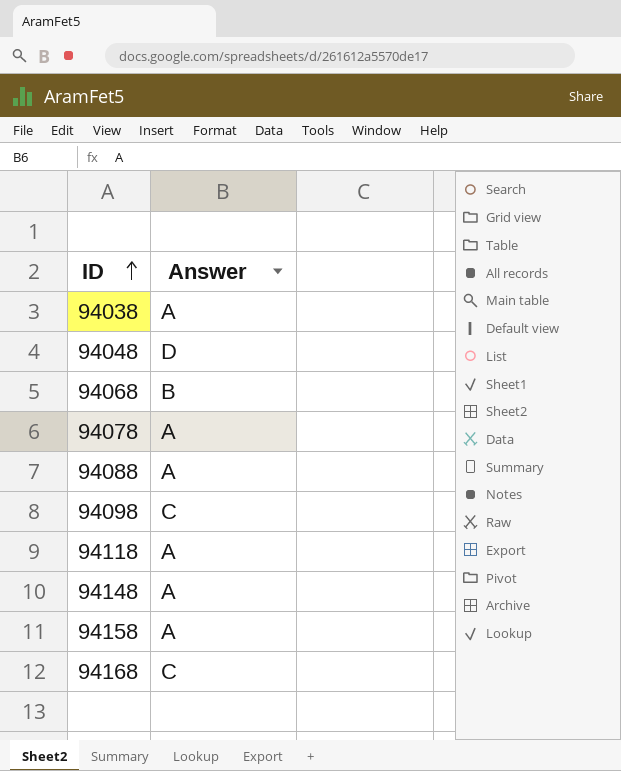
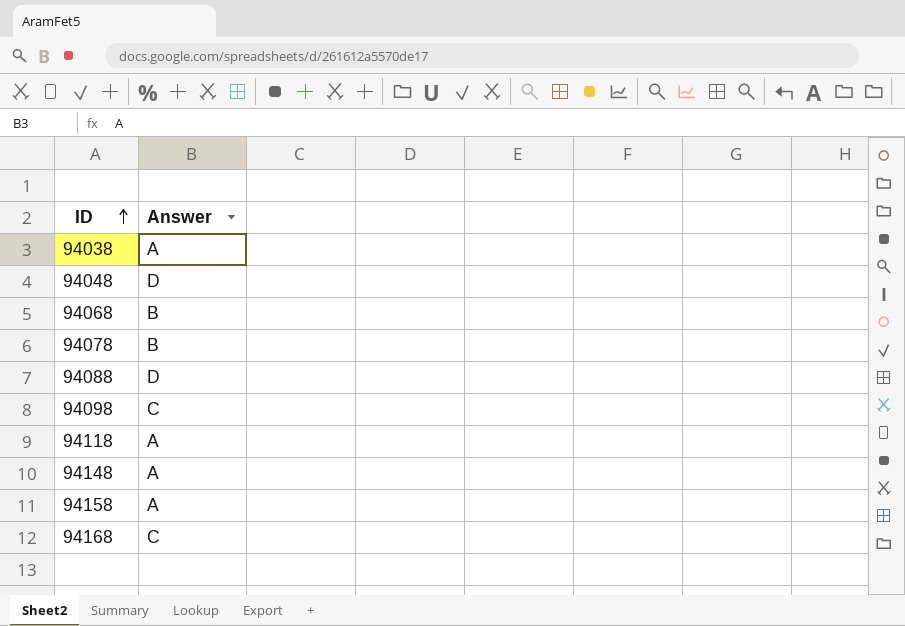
94078 | Answer: A -> B
94088 | Answer: A -> D

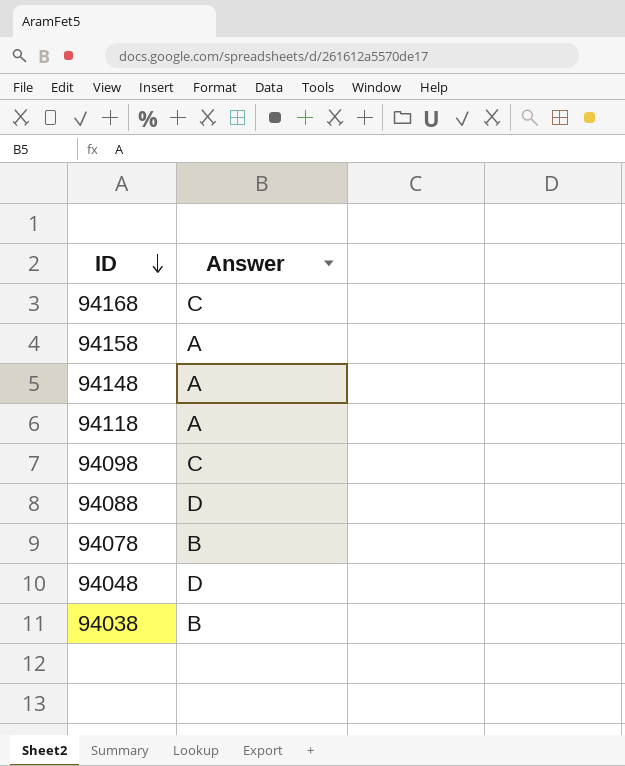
row order: ID ascending -> ID descending
row 94068: B -> none
94038 | Answer: A -> B

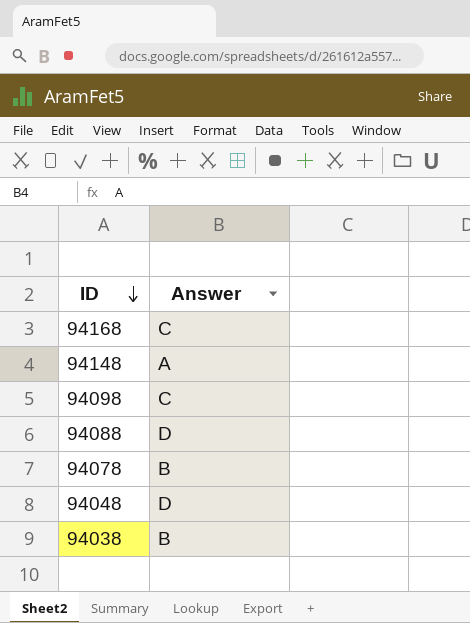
row 94158: A -> none
row 94118: A -> none

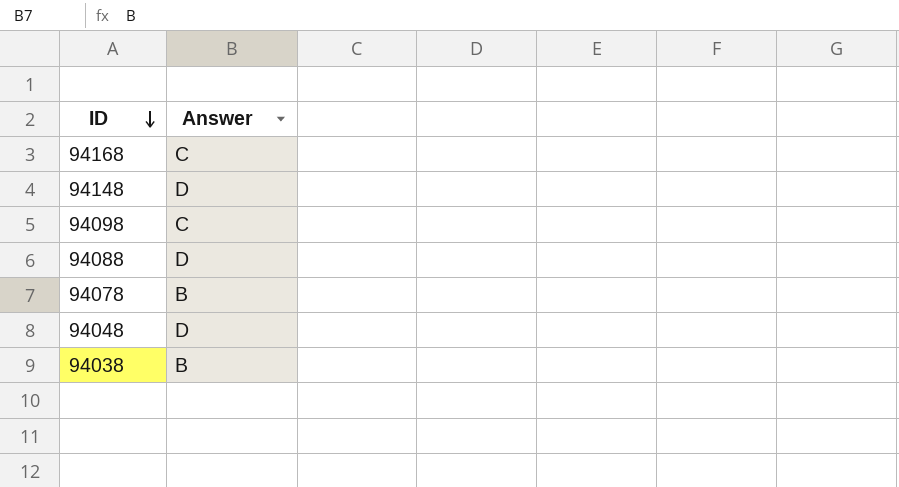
94148 | Answer: A -> D

